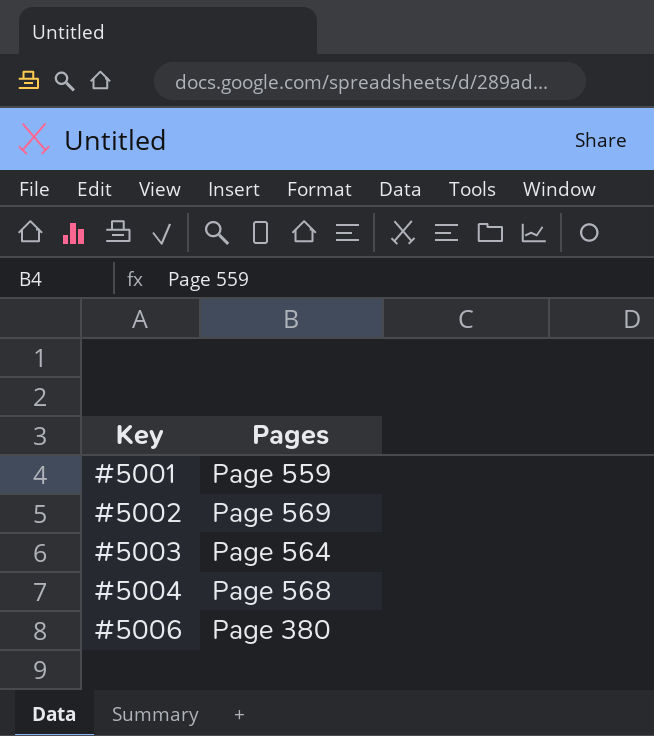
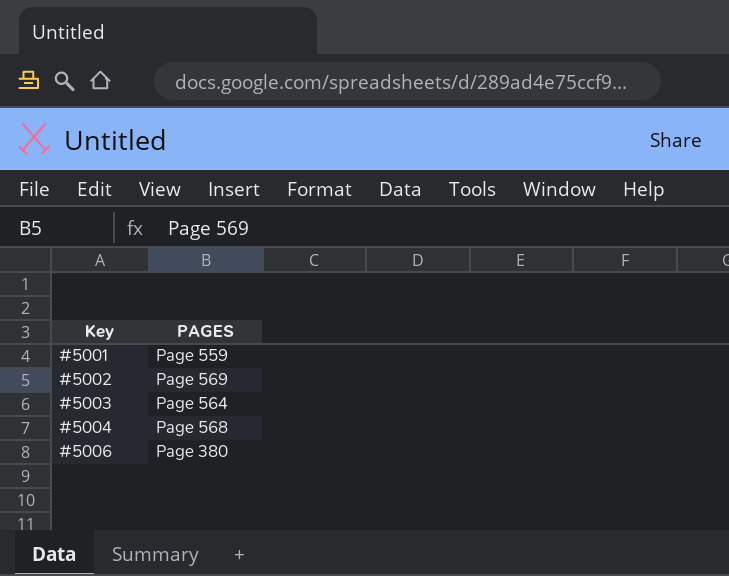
column name: Pages -> PAGES

